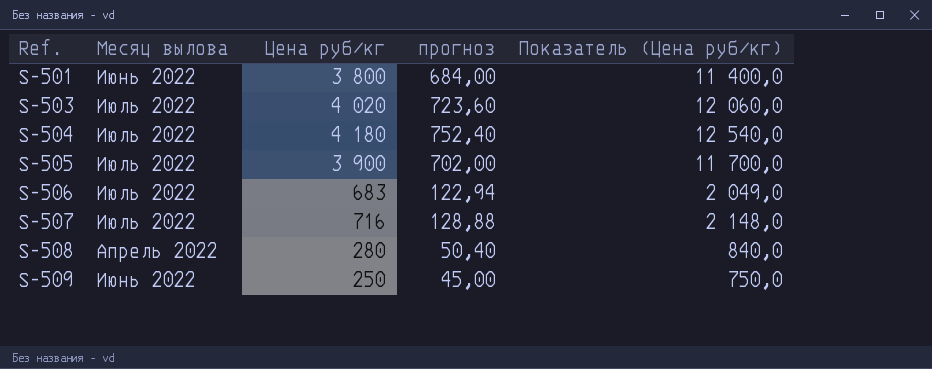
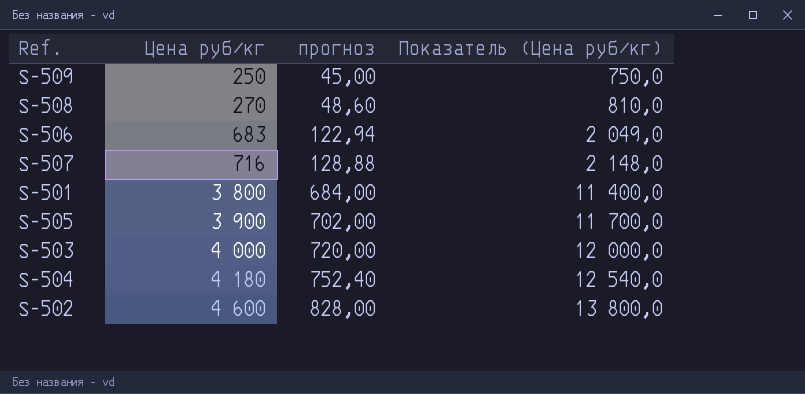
row order: Ref. ascending -> Цена руб/кг ascending
column Месяц вылова | position: 2 -> none
S-508 | Цена руб/кг: 280 -> 270
S-508 | прогноз: 50,40 -> 48,60
S-508 | Показатель (Цена руб/кг): 840,0 -> 810,0
S-503 | Цена руб/кг: 4 020 -> 4 000
S-503 | прогноз: 723,60 -> 720,00
S-503 | Показатель (Цена руб/кг): 12 060,0 -> 12 000,0
row S-502: none -> 4 600 | 828,00 | 13 800,0

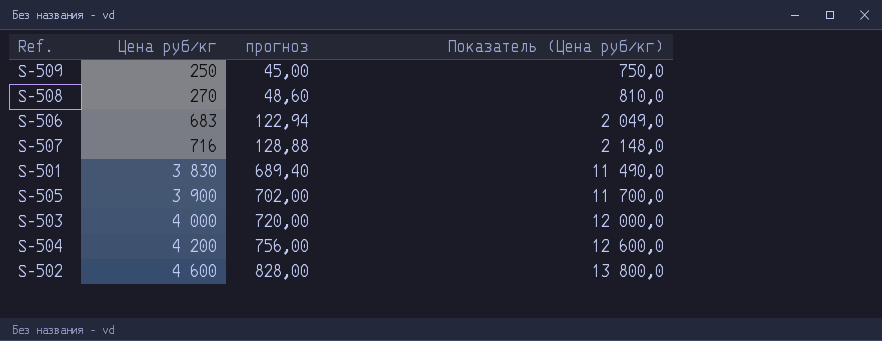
S-501 | Цена руб/кг: 3 800 -> 3 830
S-501 | прогноз: 684,00 -> 689,40
S-501 | Показатель (Цена руб/кг): 11 400,0 -> 11 490,0
S-504 | Цена руб/кг: 4 180 -> 4 200
S-504 | прогноз: 752,40 -> 756,00
S-504 | Показатель (Цена руб/кг): 12 540,0 -> 12 600,0

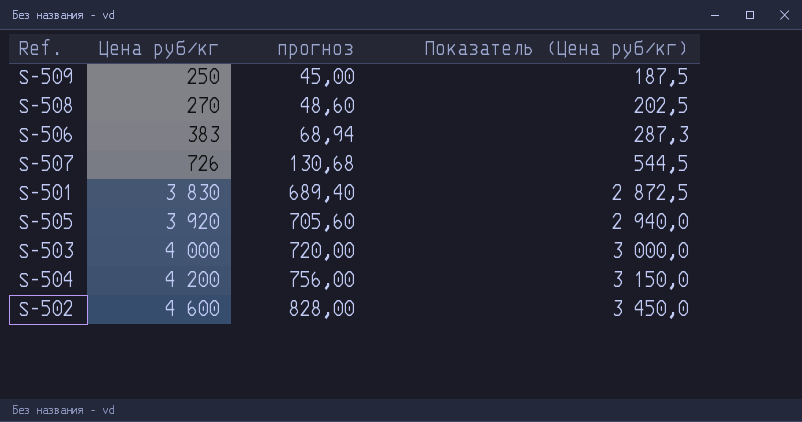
column Показатель (Цена руб/кг) | formula: [Цена руб/кг] * 3 -> [Цена руб/кг] * 0,75
S-506 | Цена руб/кг: 683 -> 383
S-506 | прогноз: 122,94 -> 68,94
S-507 | Цена руб/кг: 716 -> 726
S-507 | прогноз: 128,88 -> 130,68
S-505 | Цена руб/кг: 3 900 -> 3 920
S-505 | прогноз: 702,00 -> 705,60

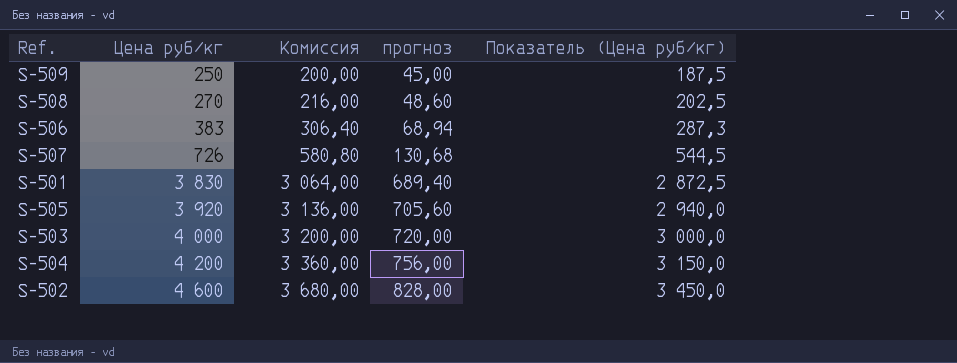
column Комиссия | formula: none -> [Цена руб/кг] * 0,8

